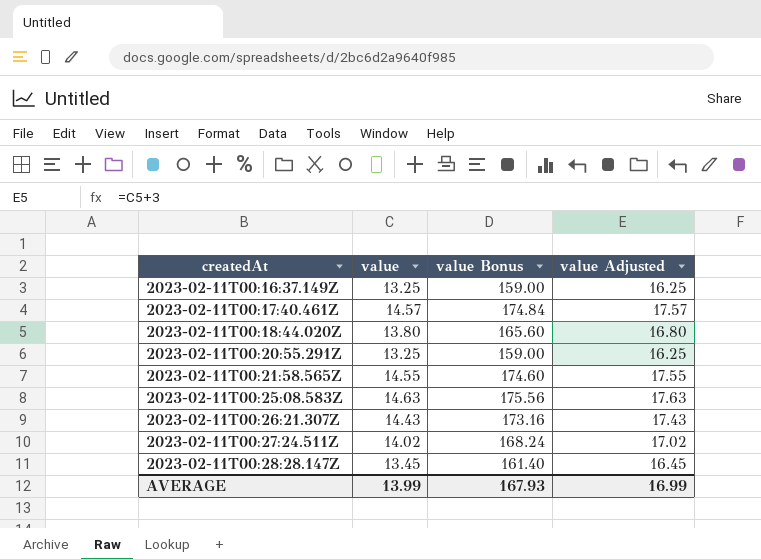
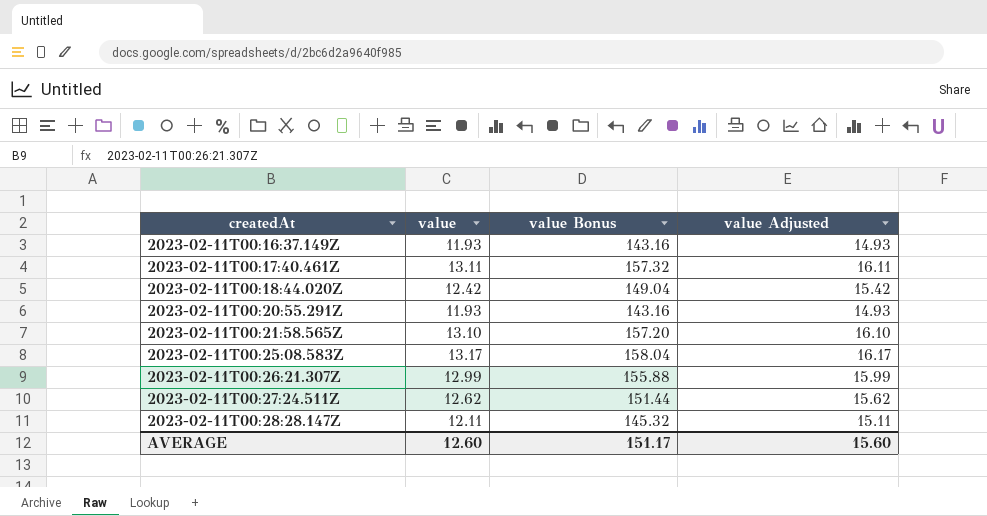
2023-02-11T00:16:37.149Z | value: 13.25 -> 11.93
2023-02-11T00:16:37.149Z | value Bonus: 159.00 -> 143.16
2023-02-11T00:16:37.149Z | value Adjusted: 16.25 -> 14.93
2023-02-11T00:17:40.461Z | value: 14.57 -> 13.11
2023-02-11T00:17:40.461Z | value Bonus: 174.84 -> 157.32
2023-02-11T00:17:40.461Z | value Adjusted: 17.57 -> 16.11
2023-02-11T00:18:44.020Z | value: 13.80 -> 12.42
2023-02-11T00:18:44.020Z | value Bonus: 165.60 -> 149.04
2023-02-11T00:18:44.020Z | value Adjusted: 16.80 -> 15.42
2023-02-11T00:20:55.291Z | value: 13.25 -> 11.93
2023-02-11T00:20:55.291Z | value Bonus: 159.00 -> 143.16
2023-02-11T00:20:55.291Z | value Adjusted: 16.25 -> 14.93
2023-02-11T00:21:58.565Z | value: 14.55 -> 13.10
2023-02-11T00:21:58.565Z | value Bonus: 174.60 -> 157.20
2023-02-11T00:21:58.565Z | value Adjusted: 17.55 -> 16.10
2023-02-11T00:25:08.583Z | value: 14.63 -> 13.17
2023-02-11T00:25:08.583Z | value Bonus: 175.56 -> 158.04
2023-02-11T00:25:08.583Z | value Adjusted: 17.63 -> 16.17
2023-02-11T00:26:21.307Z | value: 14.43 -> 12.99
2023-02-11T00:26:21.307Z | value Bonus: 173.16 -> 155.88
2023-02-11T00:26:21.307Z | value Adjusted: 17.43 -> 15.99
2023-02-11T00:27:24.511Z | value: 14.02 -> 12.62
2023-02-11T00:27:24.511Z | value Bonus: 168.24 -> 151.44
2023-02-11T00:27:24.511Z | value Adjusted: 17.02 -> 15.62
2023-02-11T00:28:28.147Z | value: 13.45 -> 12.11
2023-02-11T00:28:28.147Z | value Bonus: 161.40 -> 145.32
2023-02-11T00:28:28.147Z | value Adjusted: 16.45 -> 15.11
AVERAGE | value: 13.99 -> 12.60
AVERAGE | value Bonus: 167.93 -> 151.17
AVERAGE | value Adjusted: 16.99 -> 15.60

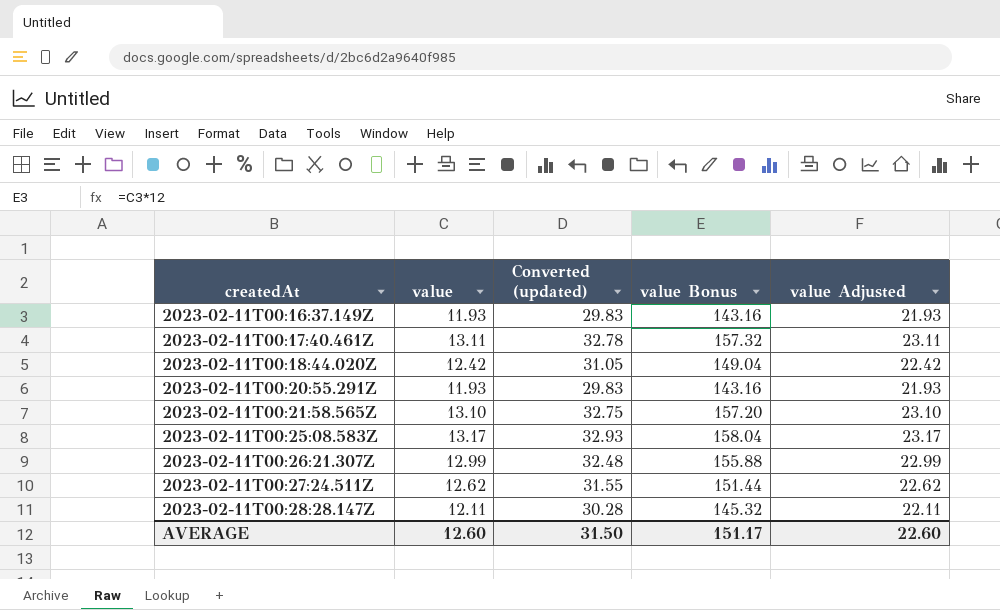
column Converted (updated) | formula: none -> [value] * 2.5
column value Adjusted | formula: [value] + 3 -> [value] + 10
AVERAGE | value Adjusted: 15.60 -> 22.60

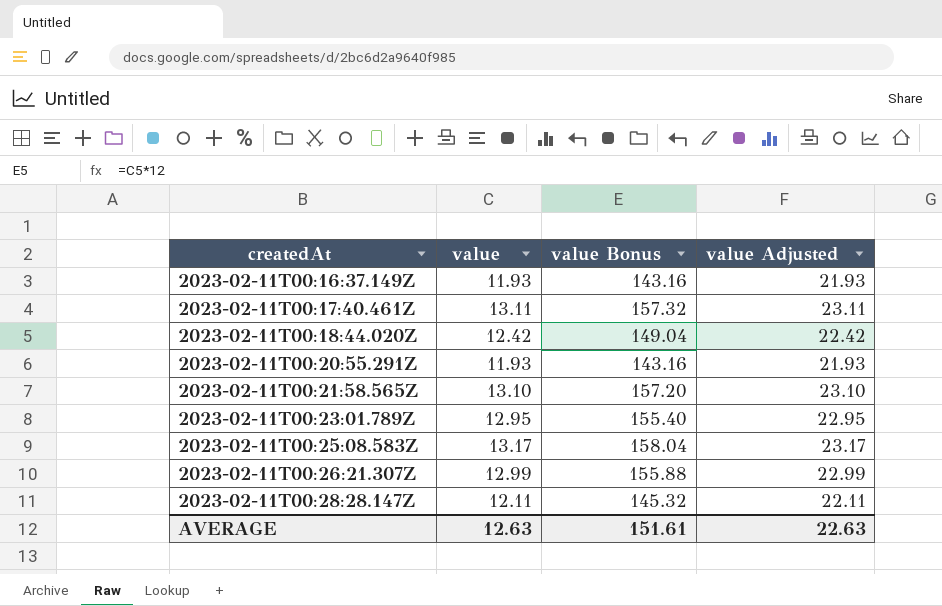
column Converted (updated) | formula: [value] * 2.5 -> none
row 2023-02-11T00:27:24.511Z: 12.62 | 31.55 | 151.44 | 22.62 -> none
row 2023-02-11T00:23:01.789Z: none -> 12.95 | 155.40 | 22.95
AVERAGE | value: 12.60 -> 12.63
AVERAGE | value Bonus: 151.17 -> 151.61
AVERAGE | value Adjusted: 22.60 -> 22.63

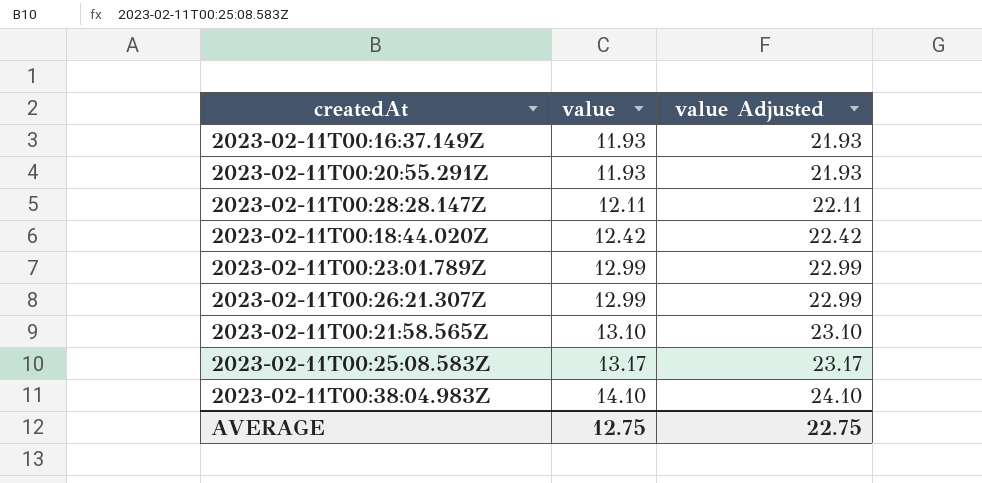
row order: createdAt ascending -> value ascending
column value Bonus | formula: [value] * 12 -> none
row 2023-02-11T00:17:40.461Z: 13.11 | 157.32 | 23.11 -> none
2023-02-11T00:23:01.789Z | value: 12.95 -> 12.99
2023-02-11T00:23:01.789Z | value Adjusted: 22.95 -> 22.99
row 2023-02-11T00:38:04.983Z: none -> 14.10 | 24.10
AVERAGE | value: 12.63 -> 12.75
AVERAGE | value Adjusted: 22.63 -> 22.75

